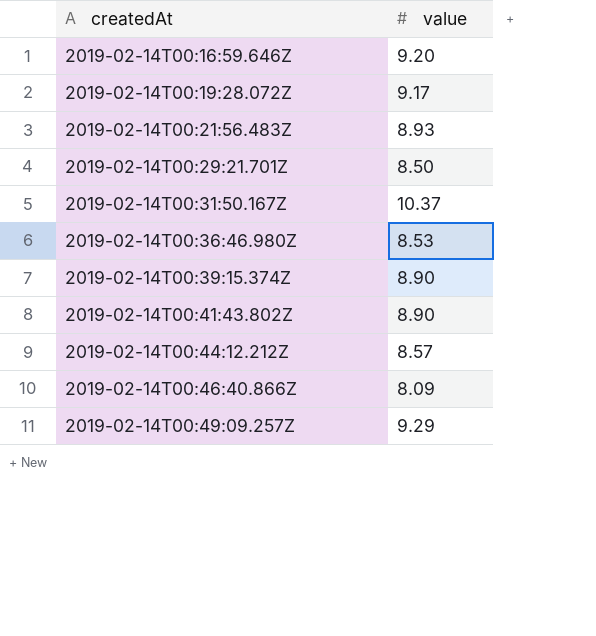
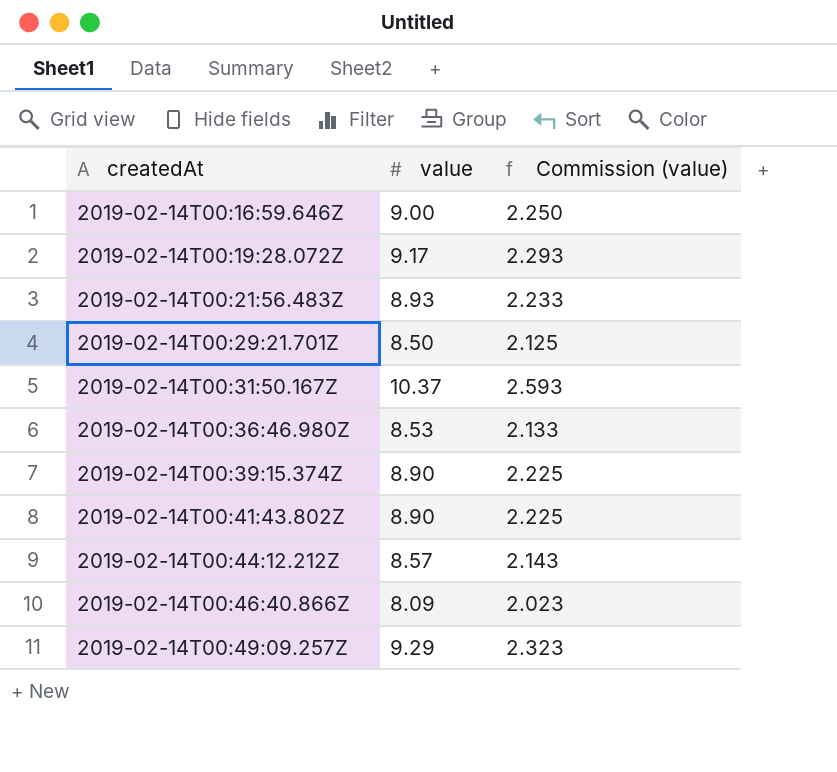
column Commission (value) | formula: none -> [value] * 0.25
2019-02-14T00:16:59.646Z | value: 9.20 -> 9.00

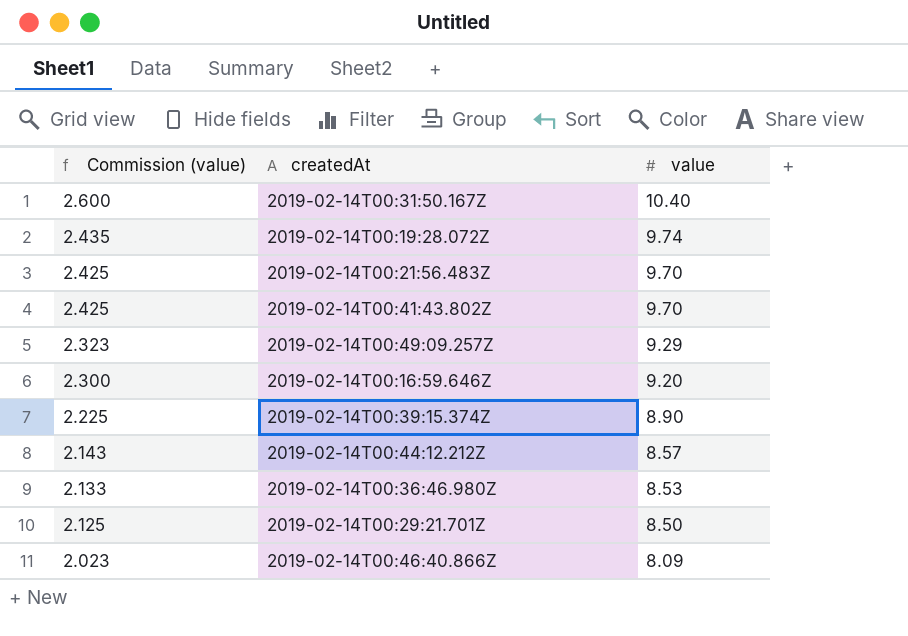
row order: createdAt ascending -> Commission (value) descending
column Commission (value) | position: 3 -> 1
2019-02-14T00:31:50.167Z | Commission (value): 2.593 -> 2.600
2019-02-14T00:31:50.167Z | value: 10.37 -> 10.40
2019-02-14T00:19:28.072Z | Commission (value): 2.293 -> 2.435
2019-02-14T00:19:28.072Z | value: 9.17 -> 9.74
2019-02-14T00:21:56.483Z | Commission (value): 2.233 -> 2.425
2019-02-14T00:21:56.483Z | value: 8.93 -> 9.70
2019-02-14T00:41:43.802Z | Commission (value): 2.225 -> 2.425
2019-02-14T00:41:43.802Z | value: 8.90 -> 9.70
2019-02-14T00:16:59.646Z | Commission (value): 2.250 -> 2.300
2019-02-14T00:16:59.646Z | value: 9.00 -> 9.20

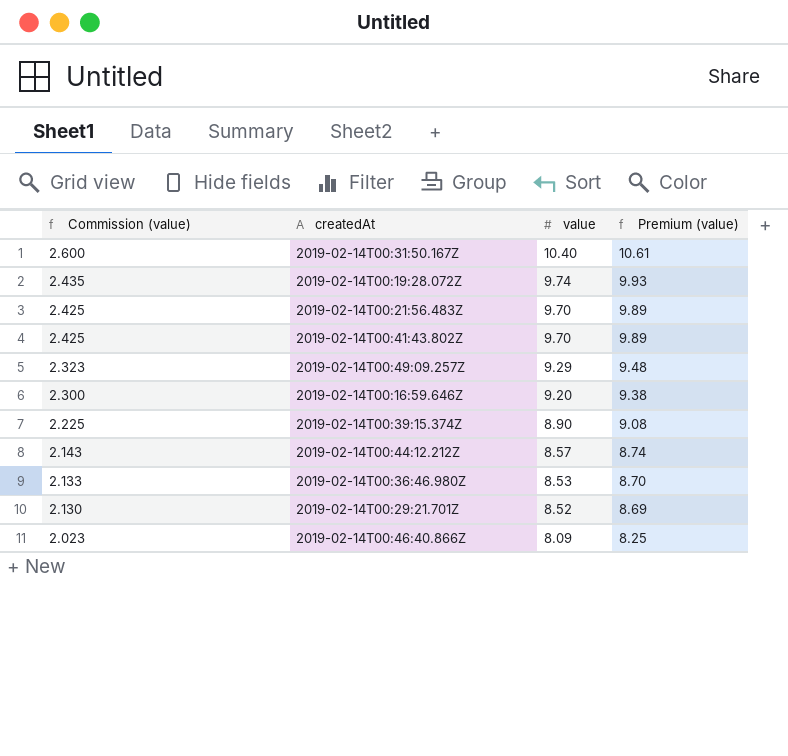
column Premium (value) | formula: none -> [value] * 1.02
2019-02-14T00:29:21.701Z | Commission (value): 2.125 -> 2.130
2019-02-14T00:29:21.701Z | value: 8.50 -> 8.52

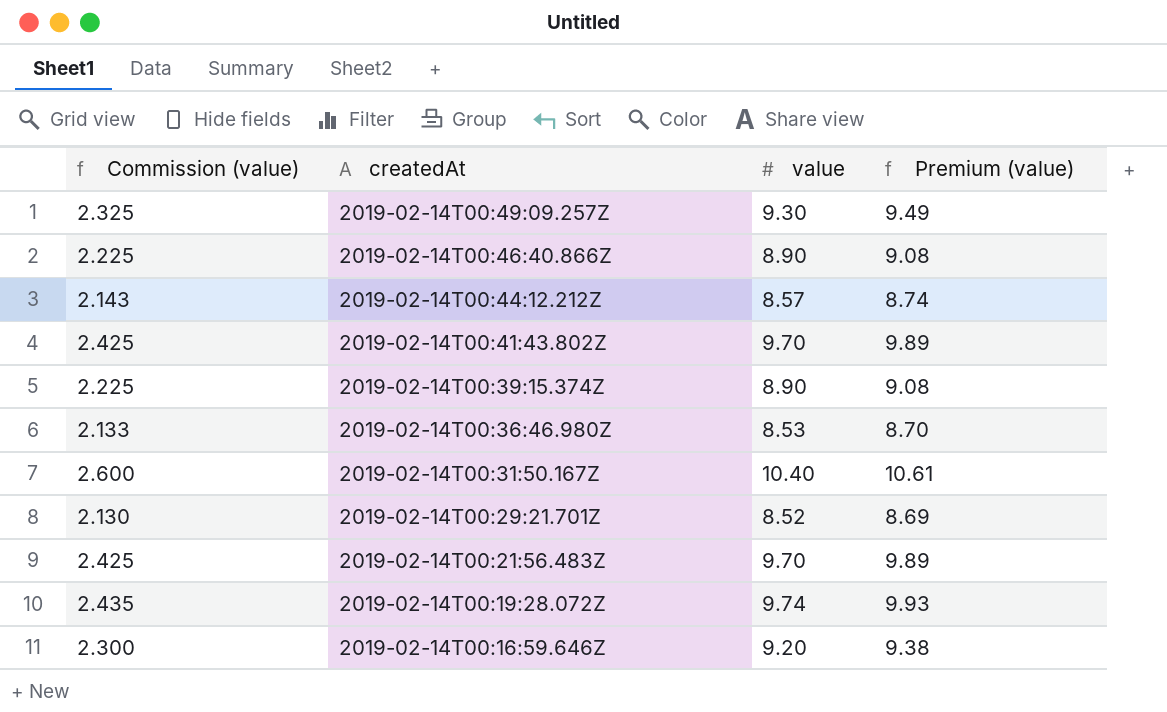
row order: Commission (value) descending -> createdAt descending
2019-02-14T00:49:09.257Z | Commission (value): 2.323 -> 2.325
2019-02-14T00:49:09.257Z | value: 9.29 -> 9.30
2019-02-14T00:49:09.257Z | Premium (value): 9.48 -> 9.49
2019-02-14T00:46:40.866Z | Commission (value): 2.023 -> 2.225
2019-02-14T00:46:40.866Z | value: 8.09 -> 8.90
2019-02-14T00:46:40.866Z | Premium (value): 8.25 -> 9.08

